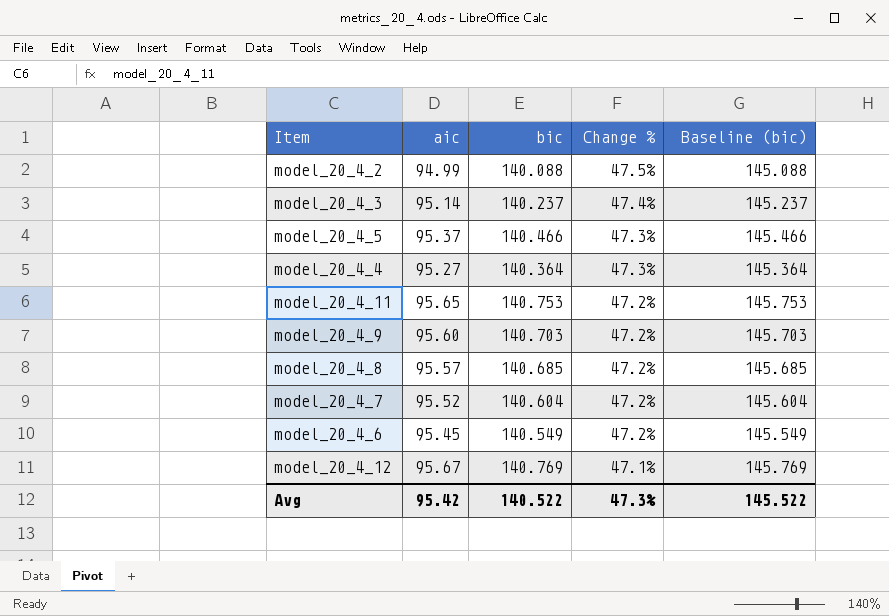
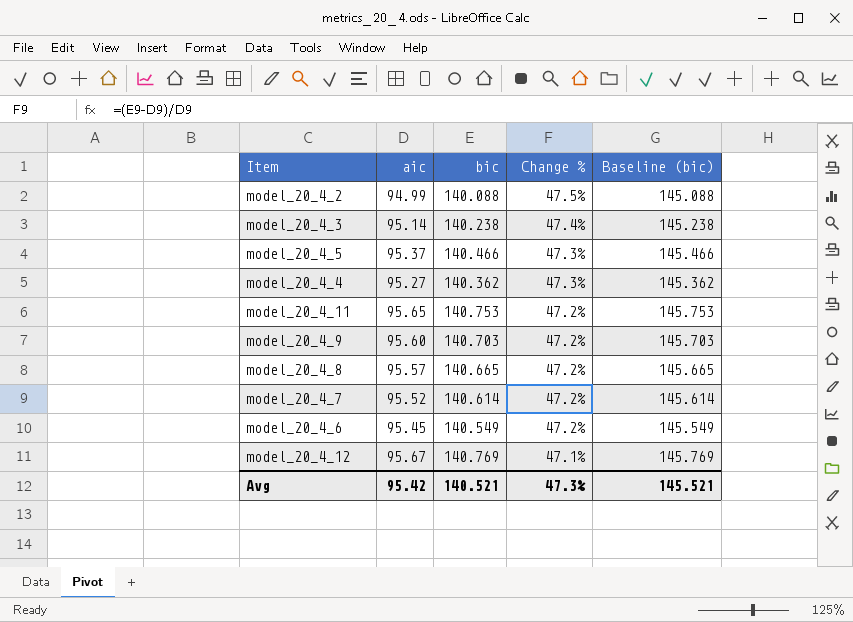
model_20_4_3 | bic: 140.237 -> 140.238
model_20_4_3 | Baseline (bic): 145.237 -> 145.238
model_20_4_4 | bic: 140.364 -> 140.362
model_20_4_4 | Baseline (bic): 145.364 -> 145.362
model_20_4_8 | bic: 140.685 -> 140.665
model_20_4_8 | Baseline (bic): 145.685 -> 145.665
model_20_4_7 | bic: 140.604 -> 140.614
model_20_4_7 | Baseline (bic): 145.604 -> 145.614
Avg | bic: 140.522 -> 140.521
Avg | Baseline (bic): 145.522 -> 145.521

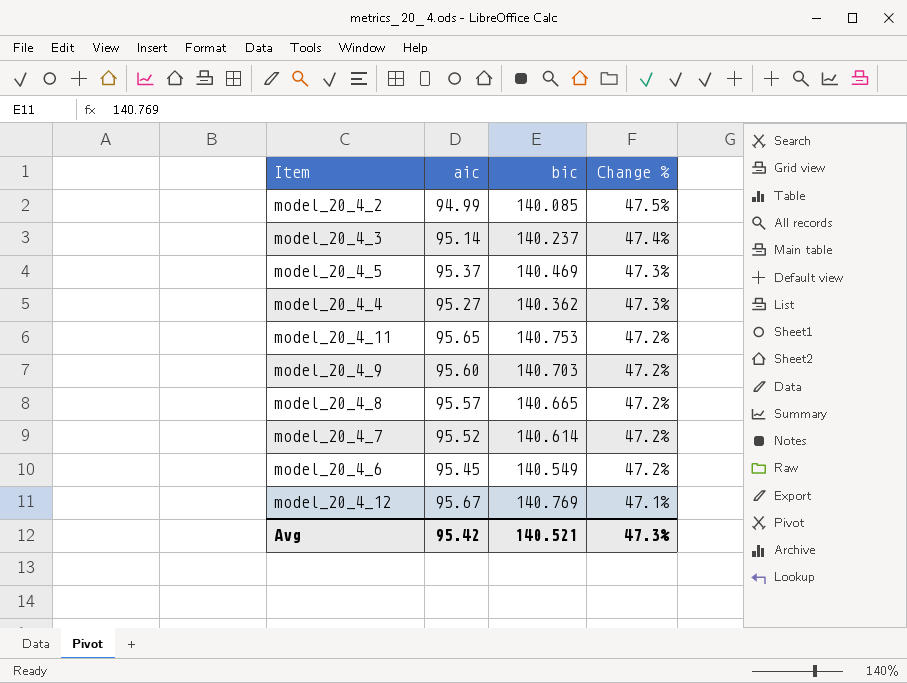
column Baseline (bic) | formula: [bic] + 5 -> none
model_20_4_2 | bic: 140.088 -> 140.085
model_20_4_3 | bic: 140.238 -> 140.237
model_20_4_5 | bic: 140.466 -> 140.469

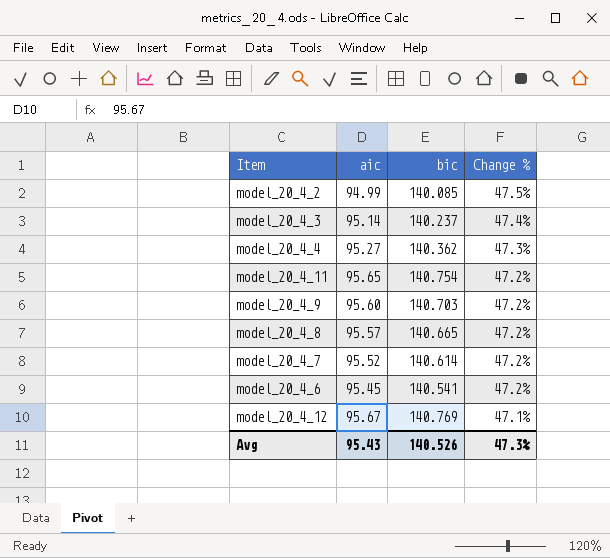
row model_20_4_5: 95.37 | 140.469 | 47.3% -> none
model_20_4_11 | bic: 140.753 -> 140.754
model_20_4_6 | bic: 140.549 -> 140.541
Avg | aic: 95.42 -> 95.43
Avg | bic: 140.521 -> 140.526

